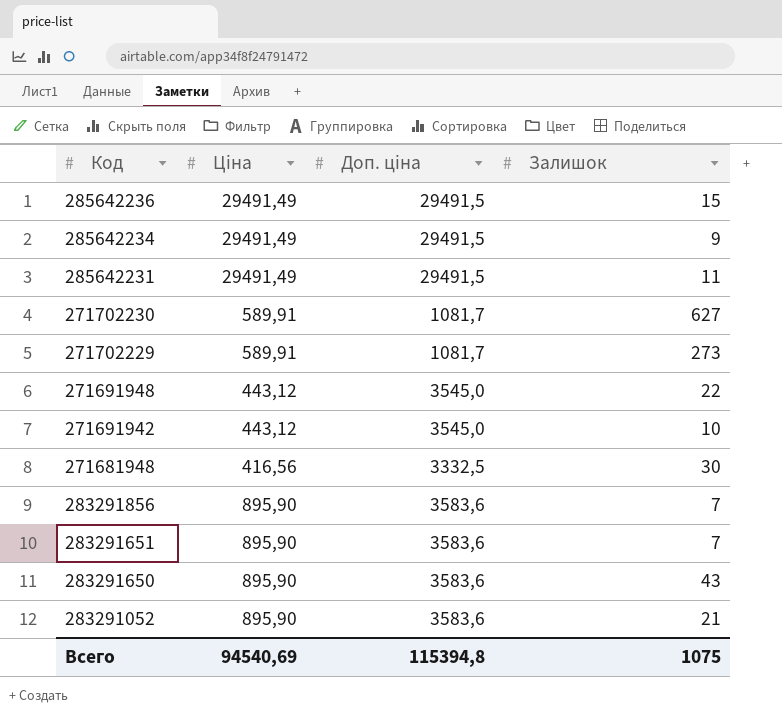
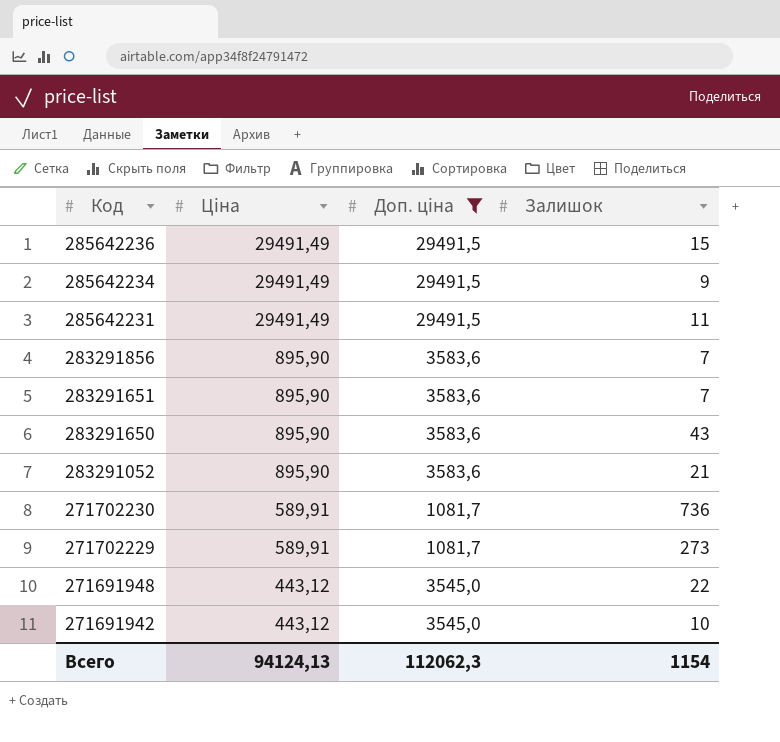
filter: none -> Доп. ціна != 3332,5
row order: none -> Код descending
271702230 | Залишок: 627 -> 736
Всего | Ціна: 94540,69 -> 94124,13
Всего | Доп. ціна: 115394,8 -> 112062,3
Всего | Залишок: 1075 -> 1154

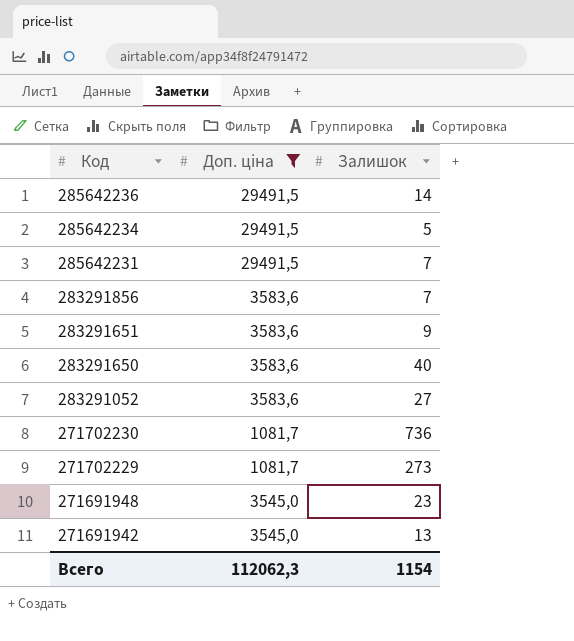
column Ціна | position: 2 -> none
285642236 | Залишок: 15 -> 14
285642234 | Залишок: 9 -> 5
285642231 | Залишок: 11 -> 7
283291651 | Залишок: 7 -> 9
283291650 | Залишок: 43 -> 40
283291052 | Залишок: 21 -> 27
271691948 | Залишок: 22 -> 23
271691942 | Залишок: 10 -> 13

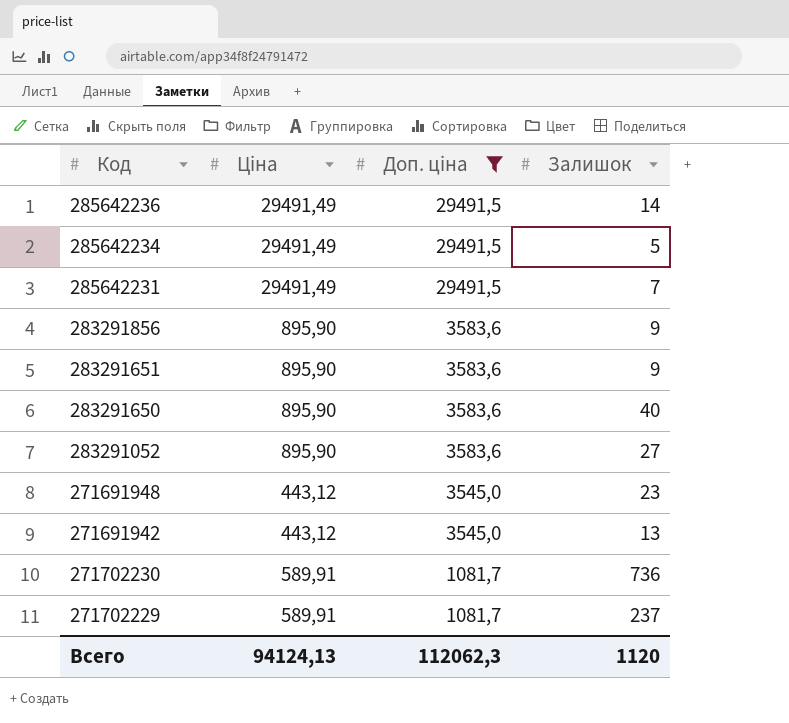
row order: Код descending -> Доп. ціна descending
column Ціна | position: none -> 2
283291856 | Залишок: 7 -> 9
271702229 | Залишок: 273 -> 237
Всего | Залишок: 1154 -> 1120

